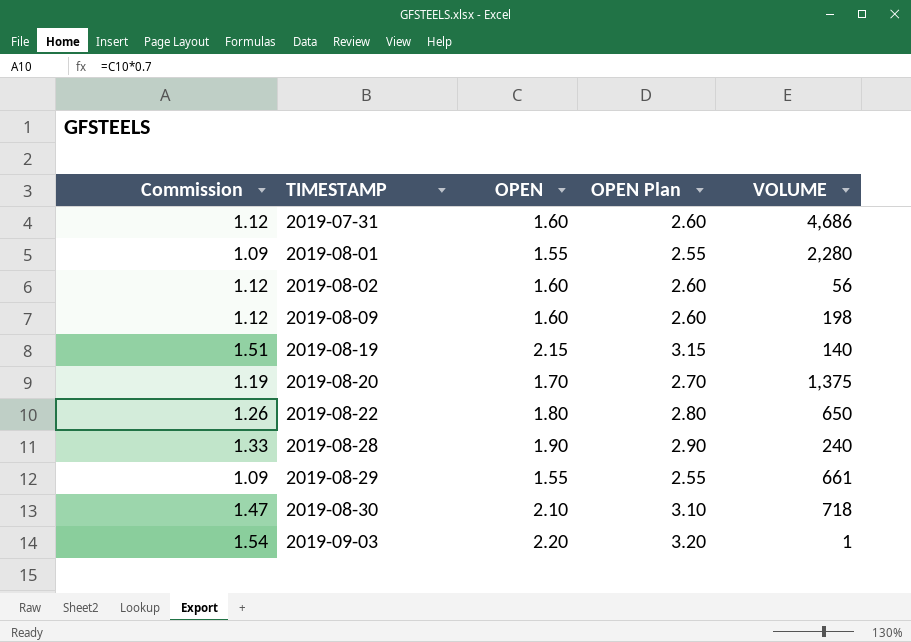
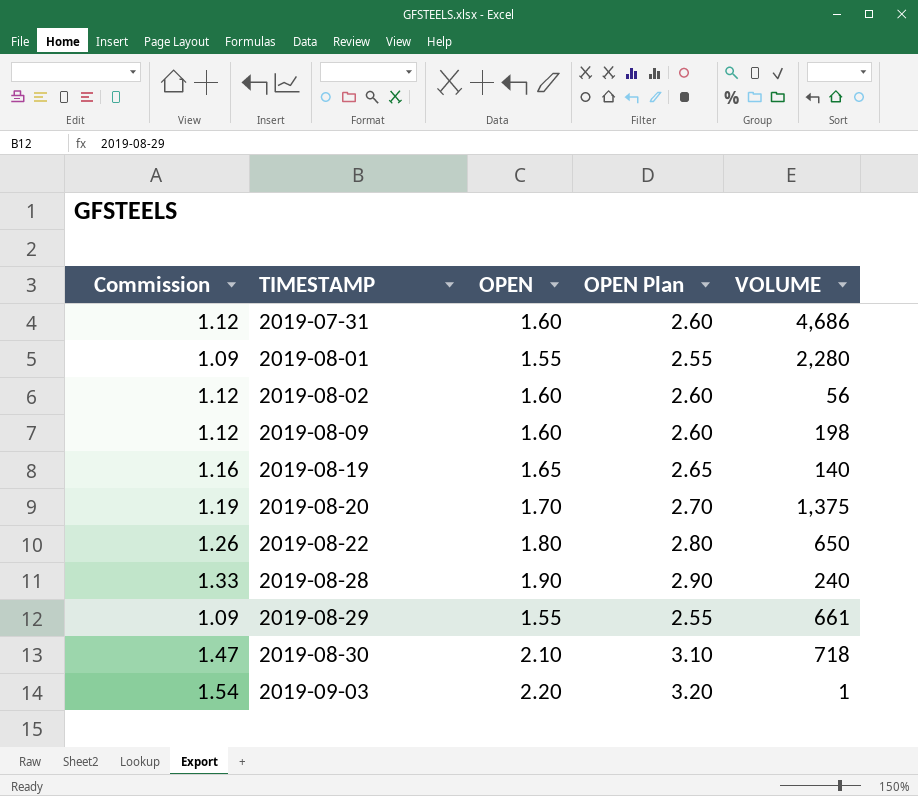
2019-08-19 | Commission: 1.51 -> 1.16
2019-08-19 | OPEN: 2.15 -> 1.65
2019-08-19 | OPEN Plan: 3.15 -> 2.65

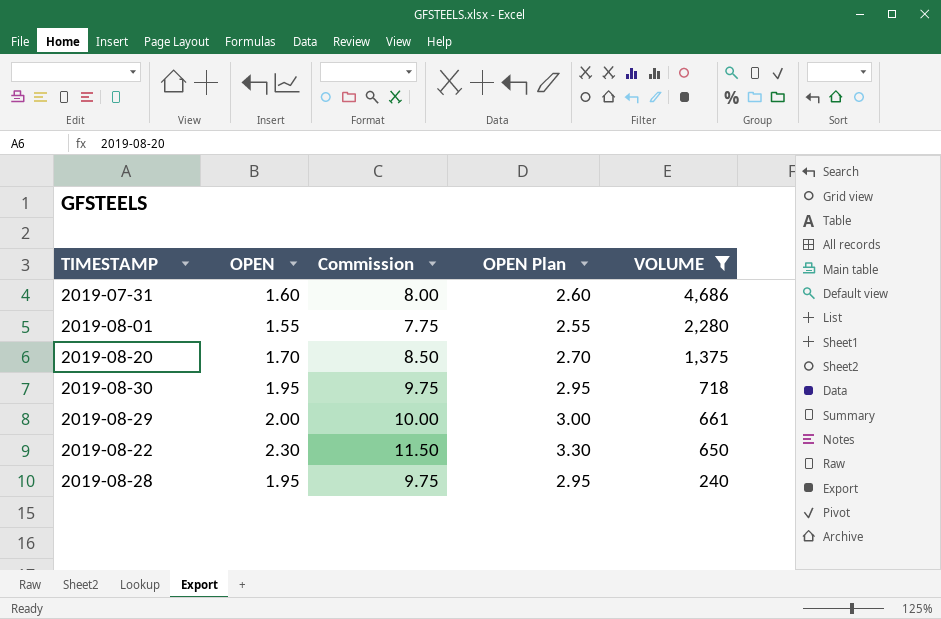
filter: none -> VOLUME >= 240
row order: TIMESTAMP ascending -> VOLUME descending
column Commission | formula: [OPEN] * 0.7 -> [OPEN] * 5
column Commission | position: 1 -> 3
2019-08-30 | OPEN: 2.10 -> 1.95
2019-08-30 | OPEN Plan: 3.10 -> 2.95
2019-08-29 | OPEN: 1.55 -> 2.00
2019-08-29 | OPEN Plan: 2.55 -> 3.00
2019-08-22 | OPEN: 1.80 -> 2.30
2019-08-22 | OPEN Plan: 2.80 -> 3.30
2019-08-28 | OPEN: 1.90 -> 1.95
2019-08-28 | OPEN Plan: 2.90 -> 2.95

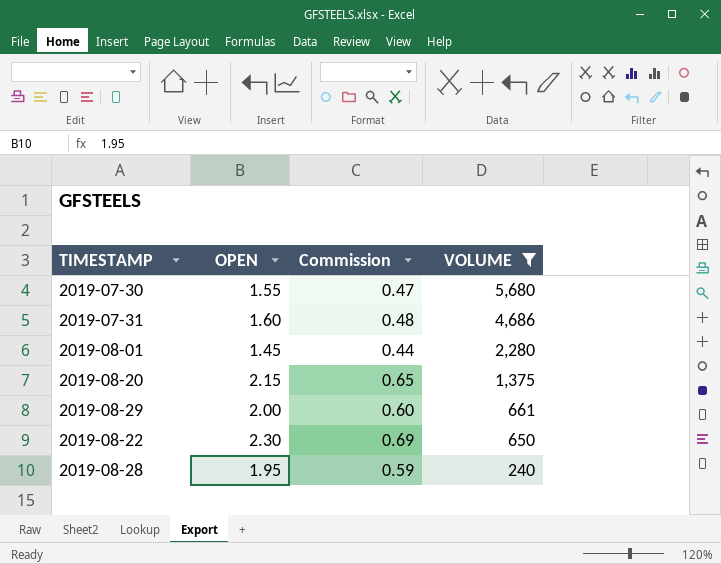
column OPEN Plan | formula: [OPEN] + 1 -> none
column Commission | formula: [OPEN] * 5 -> [OPEN] * 0.3
row 2019-08-30: 1.95 | 9.75 | 2.95 | 718 -> none
row 2019-07-30: none -> 1.55 | 0.47 | 5,680
2019-08-01 | OPEN: 1.55 -> 1.45
2019-08-20 | OPEN: 1.70 -> 2.15

